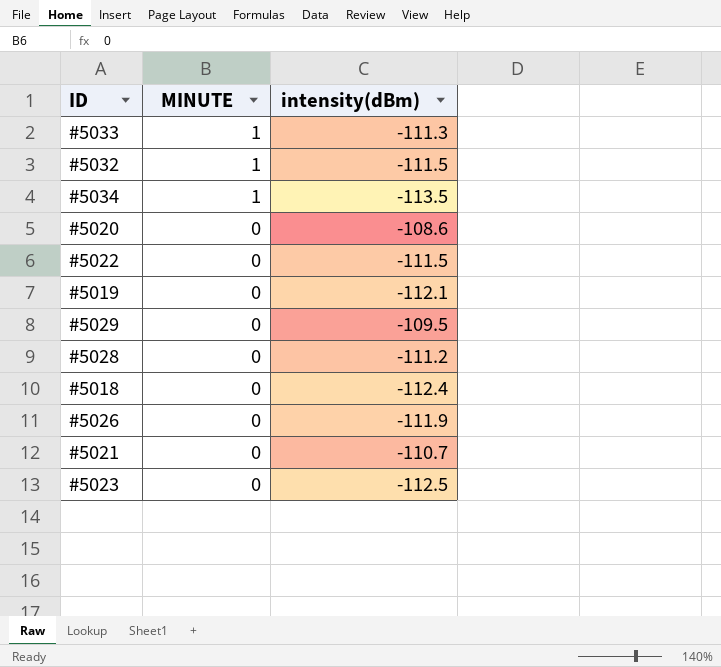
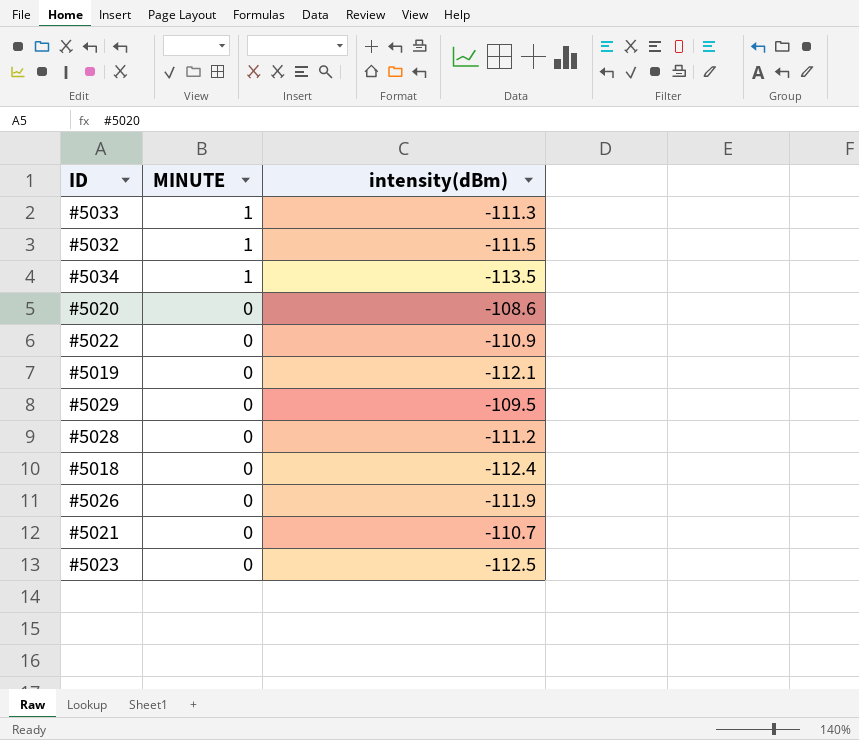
#5022 | intensity(dBm): -111.5 -> -110.9

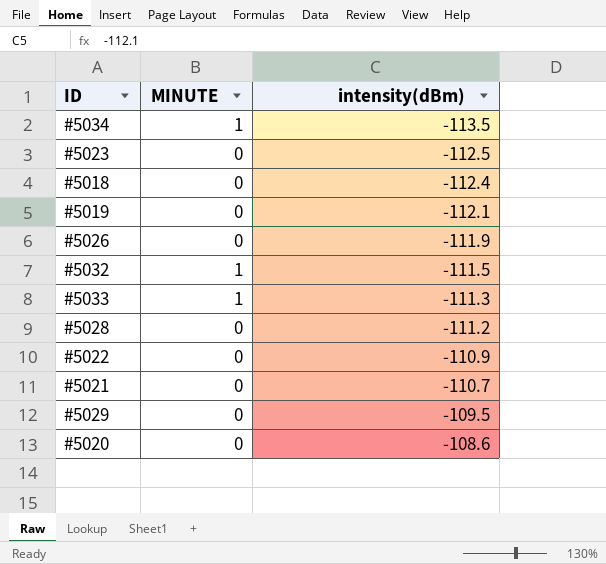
row order: MINUTE descending -> intensity(dBm) ascending

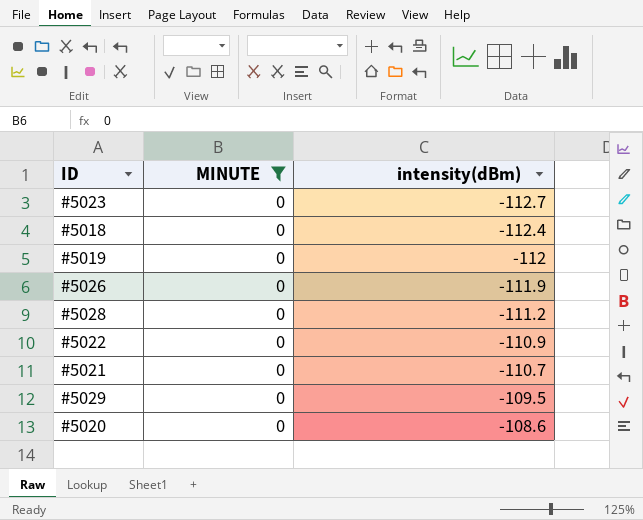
filter: none -> MINUTE = 0
#5023 | intensity(dBm): -112.5 -> -112.7
#5019 | intensity(dBm): -112.1 -> -112

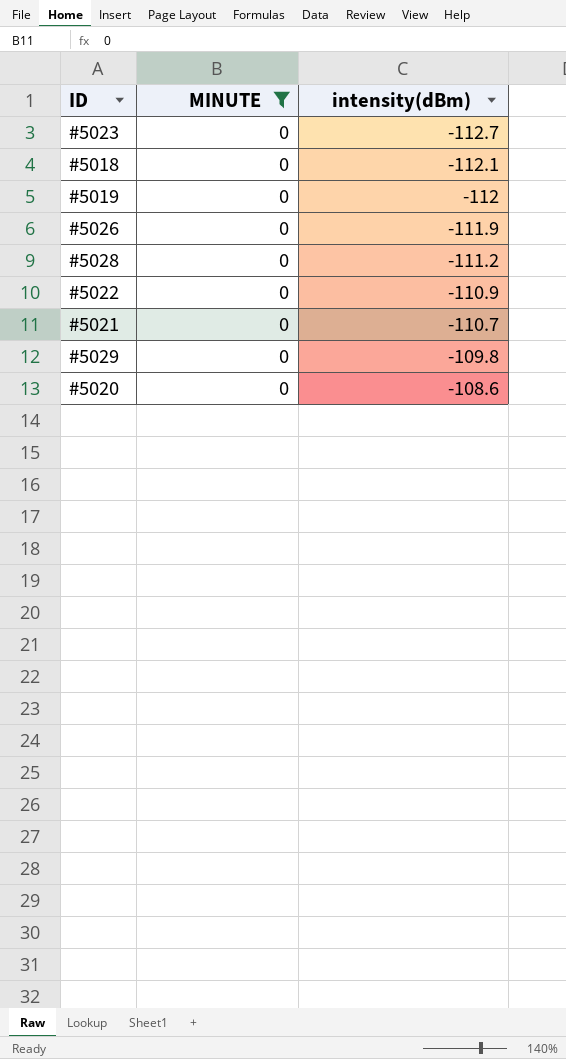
#5018 | intensity(dBm): -112.4 -> -112.1
#5029 | intensity(dBm): -109.5 -> -109.8

